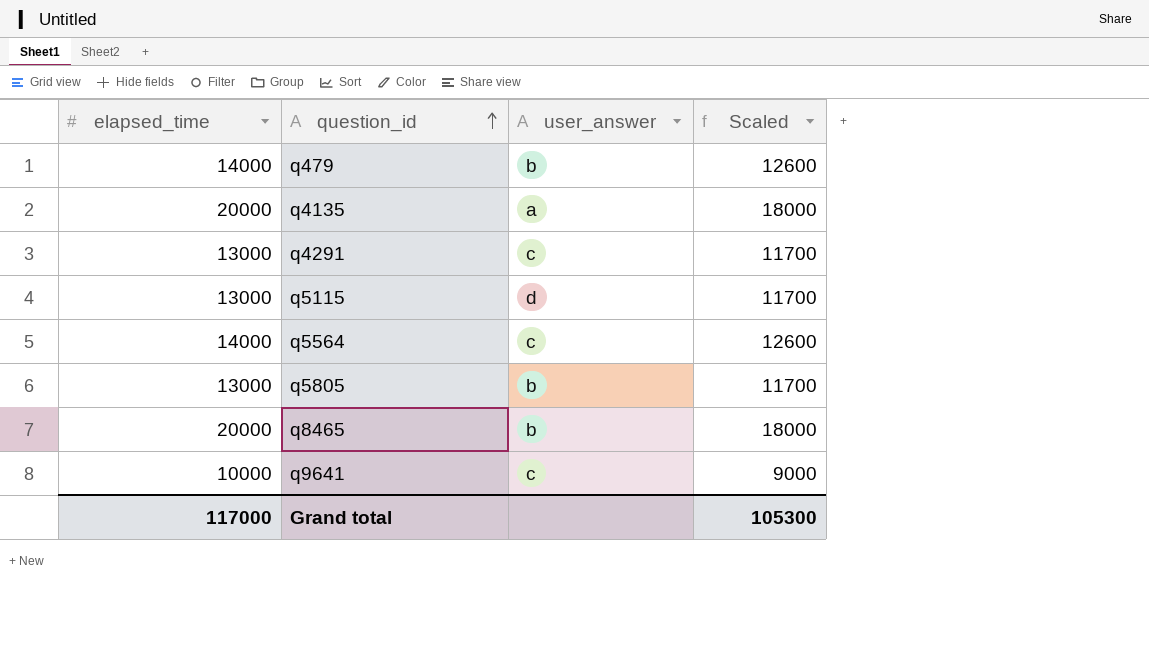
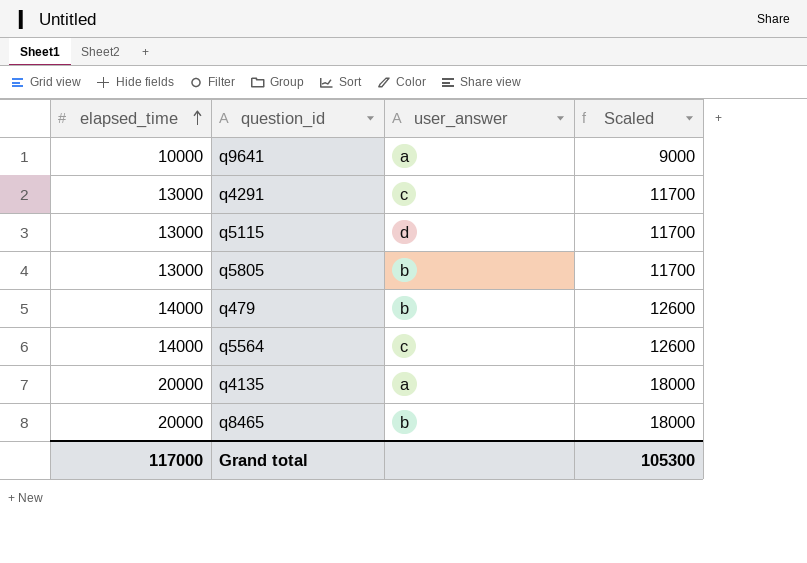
row order: question_id ascending -> elapsed_time ascending
q9641 | user_answer: c -> a

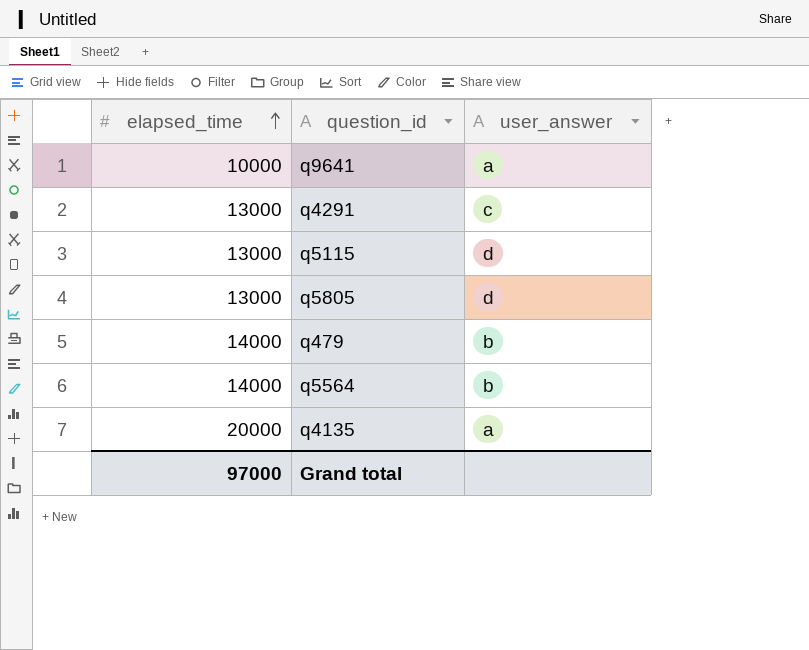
column Scaled | formula: [elapsed_time] * 0.9 -> none
row q8465: 20000 | b | 18000 -> none
q5805 | user_answer: b -> d
q5564 | user_answer: c -> b
Grand total | elapsed_time: 117000 -> 97000

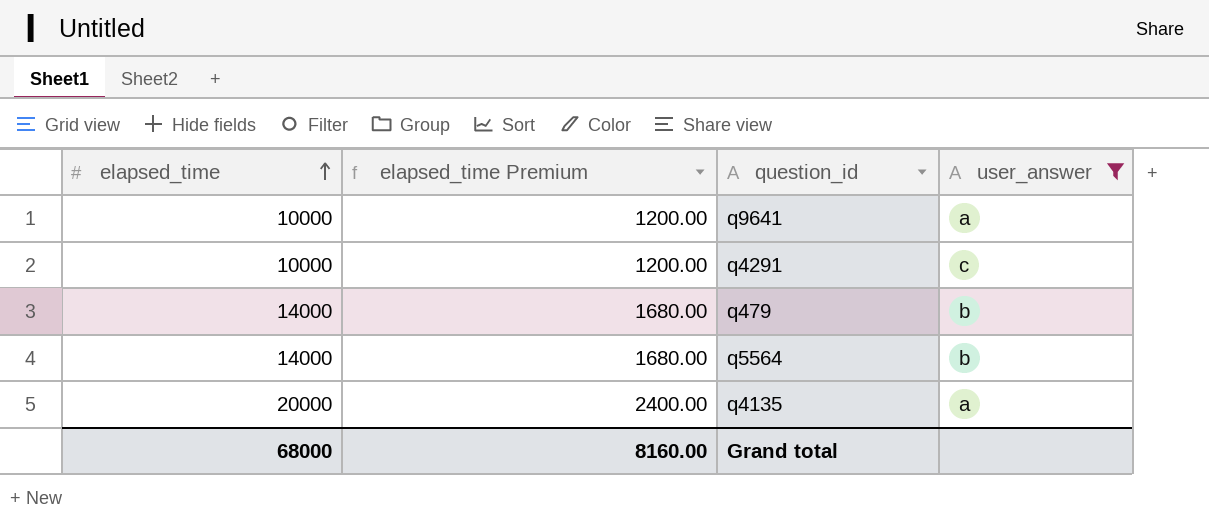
filter: none -> user_answer != d
column elapsed_time Premium | formula: none -> [elapsed_time] * 0.12
q4291 | elapsed_time: 13000 -> 10000
Grand total | elapsed_time: 97000 -> 68000

